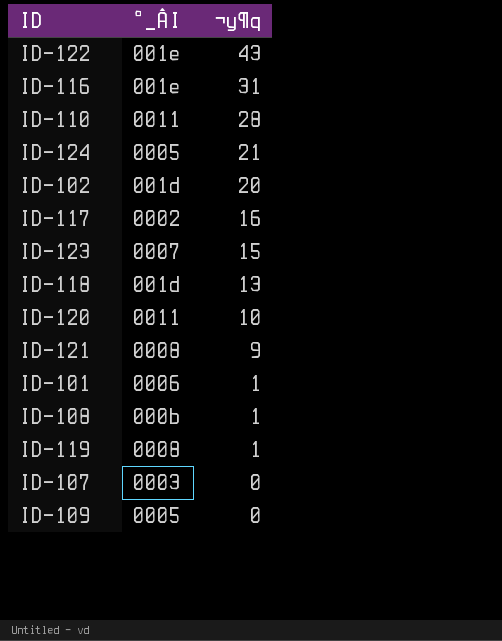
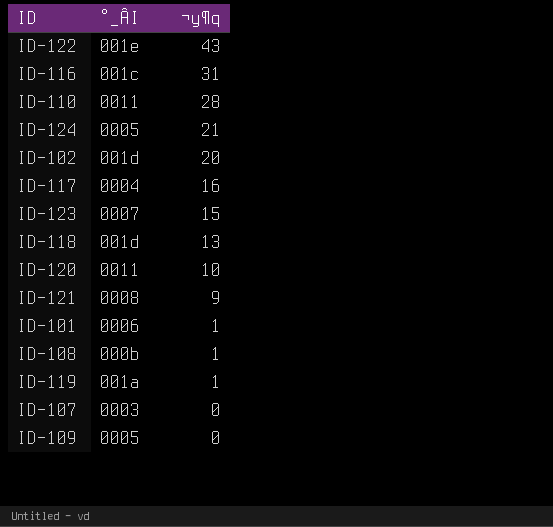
ID-116 | °_ÂI: 001e -> 001c
ID-117 | °_ÂI: 0002 -> 0004
ID-119 | °_ÂI: 0008 -> 001a

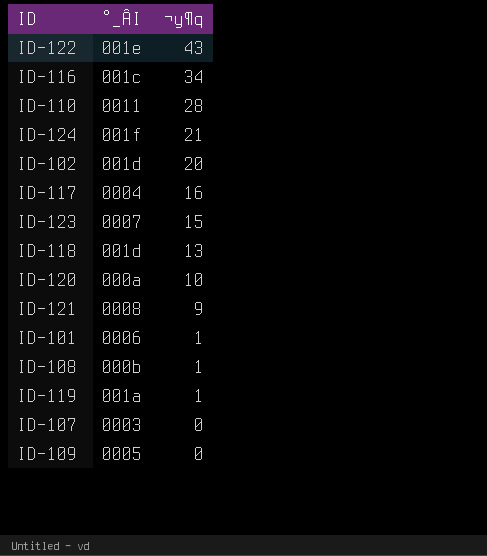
ID-116 | ¬y¶q: 31 -> 34
ID-124 | °_ÂI: 0005 -> 001f
ID-120 | °_ÂI: 0011 -> 000a

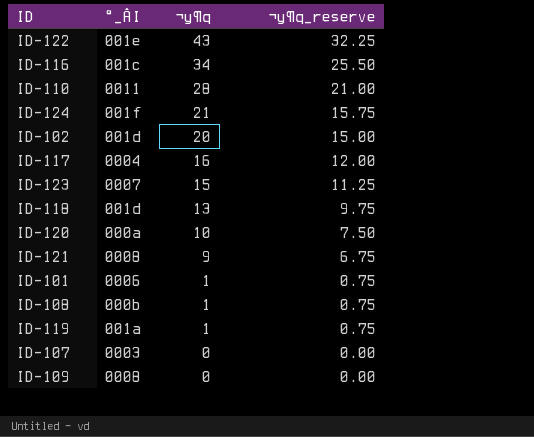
column ¬y¶q_reserve | formula: none -> [¬y¶q] * 0.75
ID-109 | °_ÂI: 0005 -> 0008

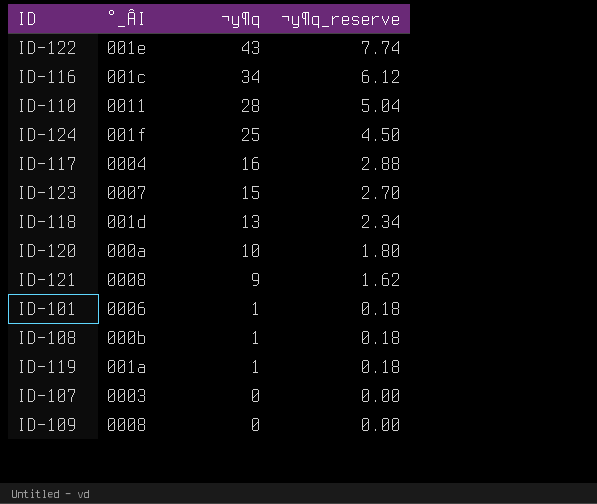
column ¬y¶q_reserve | formula: [¬y¶q] * 0.75 -> [¬y¶q] * 0.18
row ID-102: 001d | 20 | 15.00 -> none
ID-124 | ¬y¶q: 21 -> 25

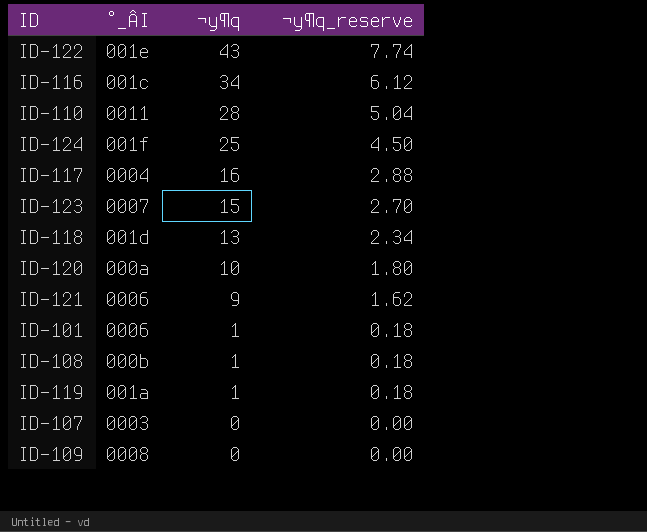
ID-121 | °_ÂI: 0008 -> 0006

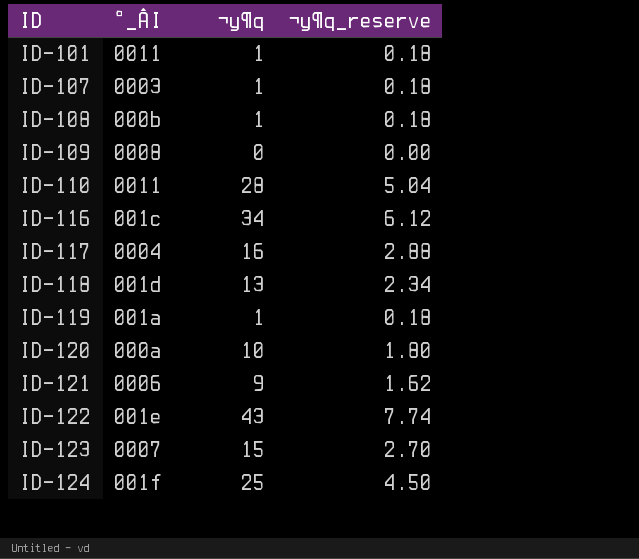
row order: ¬y¶q descending -> ID ascending
ID-101 | °_ÂI: 0006 -> 0011
ID-107 | ¬y¶q: 0 -> 1
ID-107 | ¬y¶q_reserve: 0.00 -> 0.18

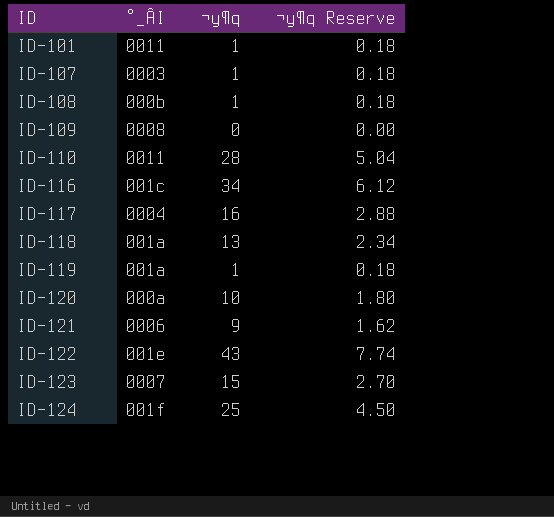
column name: ¬y¶q_reserve -> ¬y¶q Reserve
ID-118 | °_ÂI: 001d -> 001a

